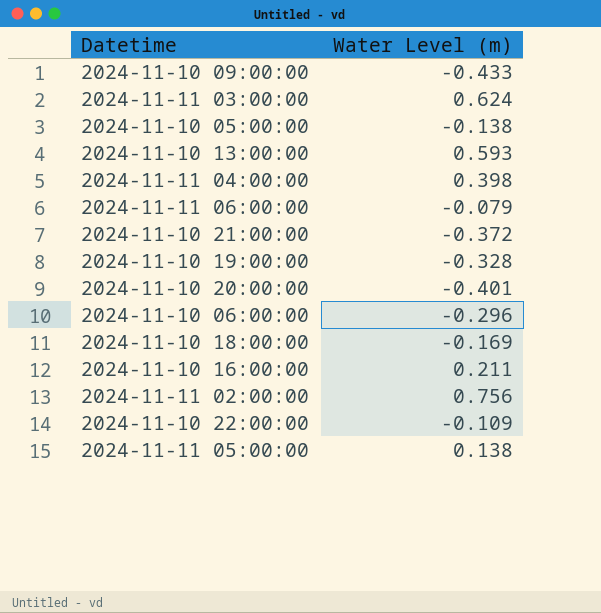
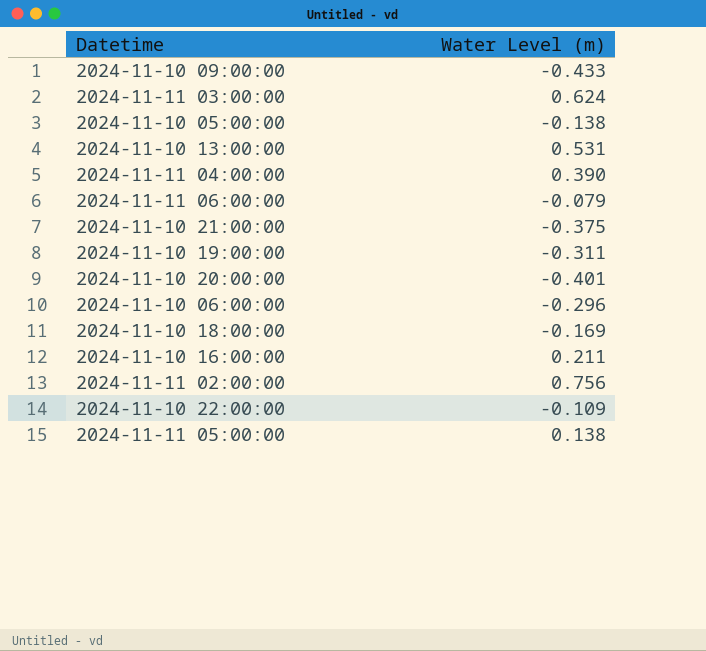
2024-11-10 13:00:00 | Water Level (m): 0.593 -> 0.531
2024-11-11 04:00:00 | Water Level (m): 0.398 -> 0.390
2024-11-10 21:00:00 | Water Level (m): -0.372 -> -0.375
2024-11-10 19:00:00 | Water Level (m): -0.328 -> -0.311

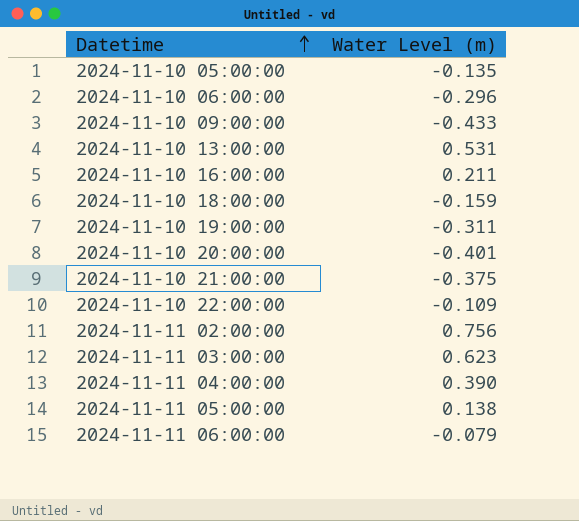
row order: none -> Datetime ascending
2024-11-10 05:00:00 | Water Level (m): -0.138 -> -0.135
2024-11-10 18:00:00 | Water Level (m): -0.169 -> -0.159
2024-11-11 03:00:00 | Water Level (m): 0.624 -> 0.623

